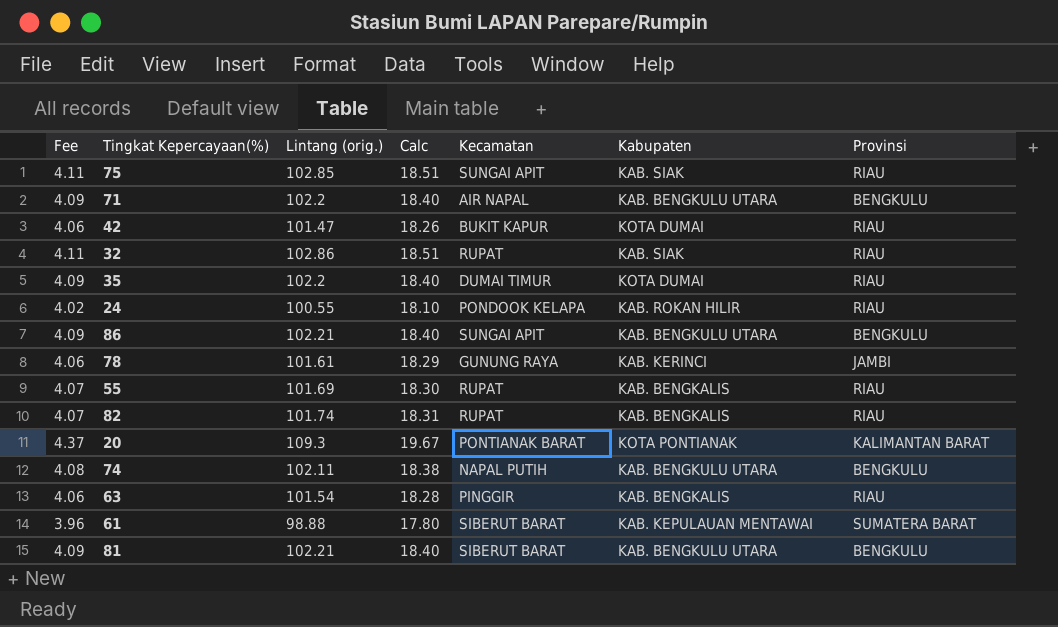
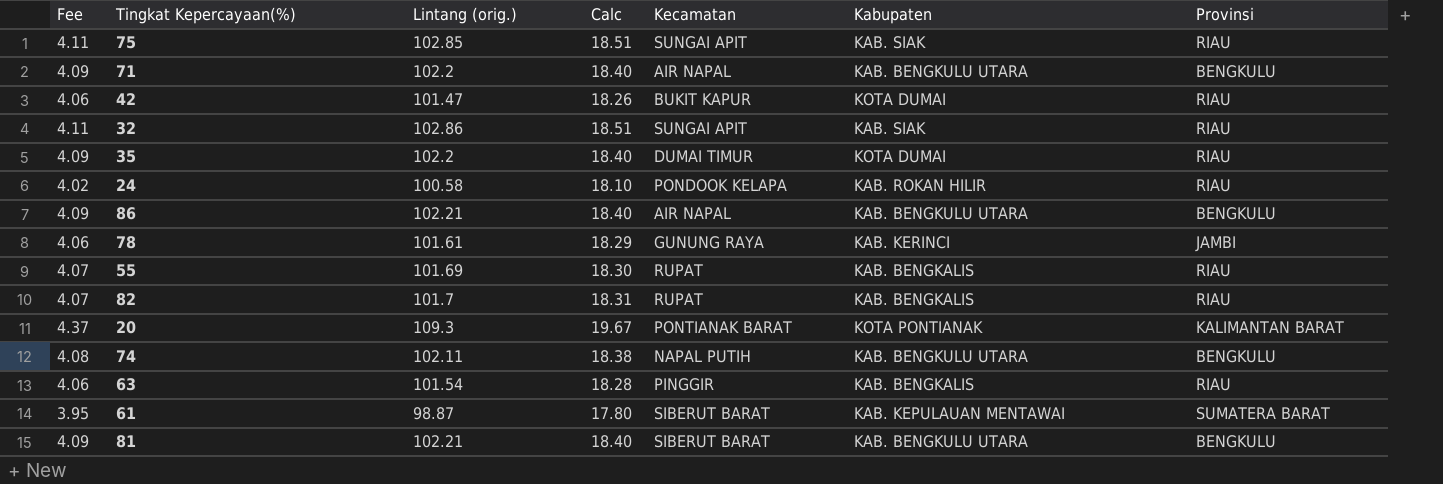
32 | Kecamatan: RUPAT -> SUNGAI APIT
24 | Lintang (orig.): 100.55 -> 100.58
86 | Kecamatan: SUNGAI APIT -> AIR NAPAL
82 | Lintang (orig.): 101.74 -> 101.7
61 | Fee: 3.96 -> 3.95
61 | Lintang (orig.): 98.88 -> 98.87

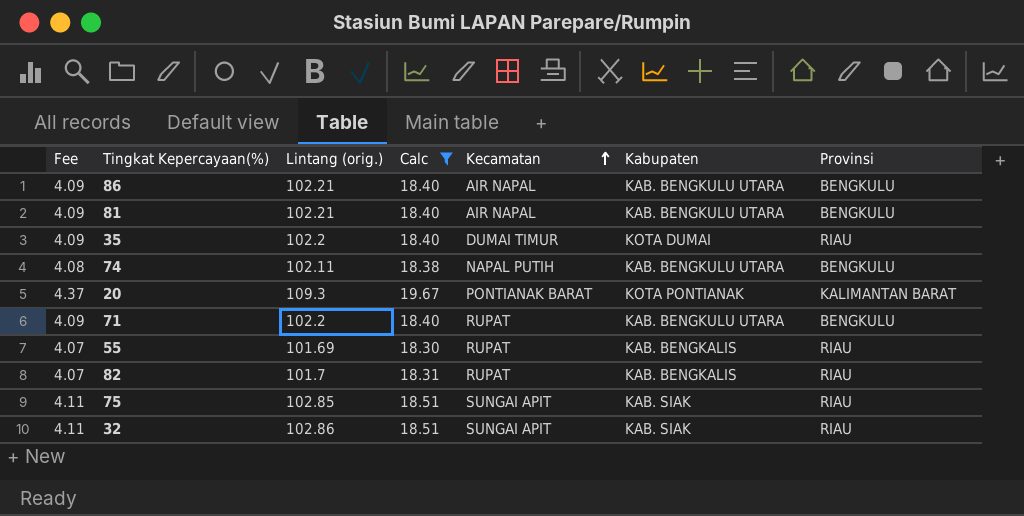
filter: none -> Calc >= 18.30
row order: none -> Kecamatan ascending
81 | Kecamatan: SIBERUT BARAT -> AIR NAPAL
71 | Kecamatan: AIR NAPAL -> RUPAT

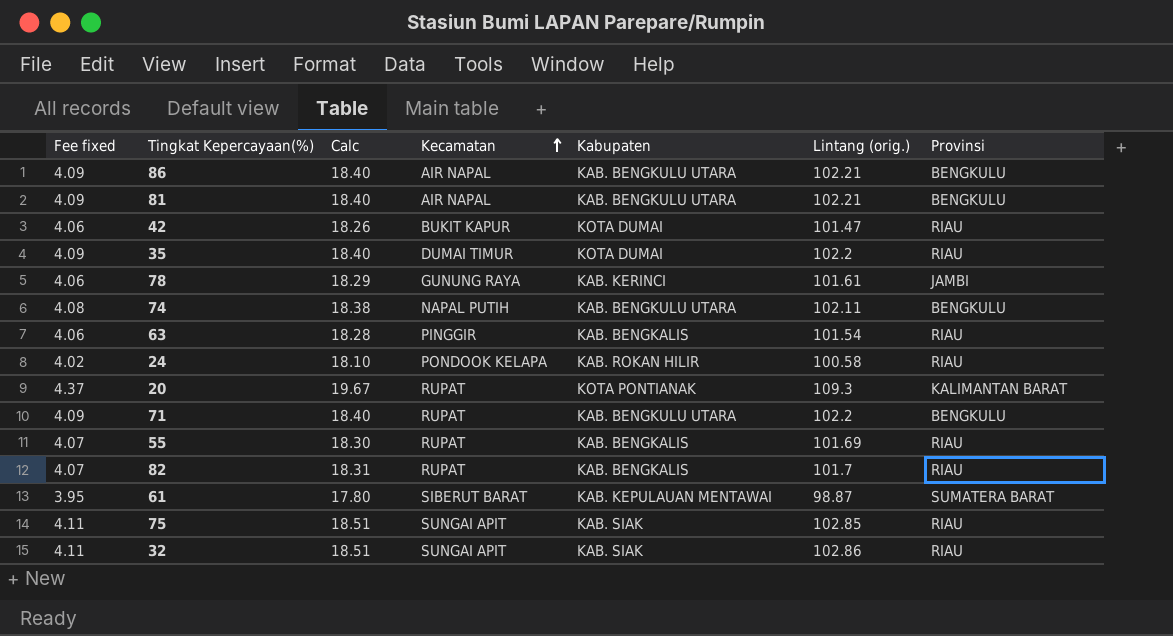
filter: Calc >= 18.30 -> none
column name: Fee -> Fee fixed
column Lintang (orig.) | position: 3 -> 6
20 | Kecamatan: PONTIANAK BARAT -> RUPAT

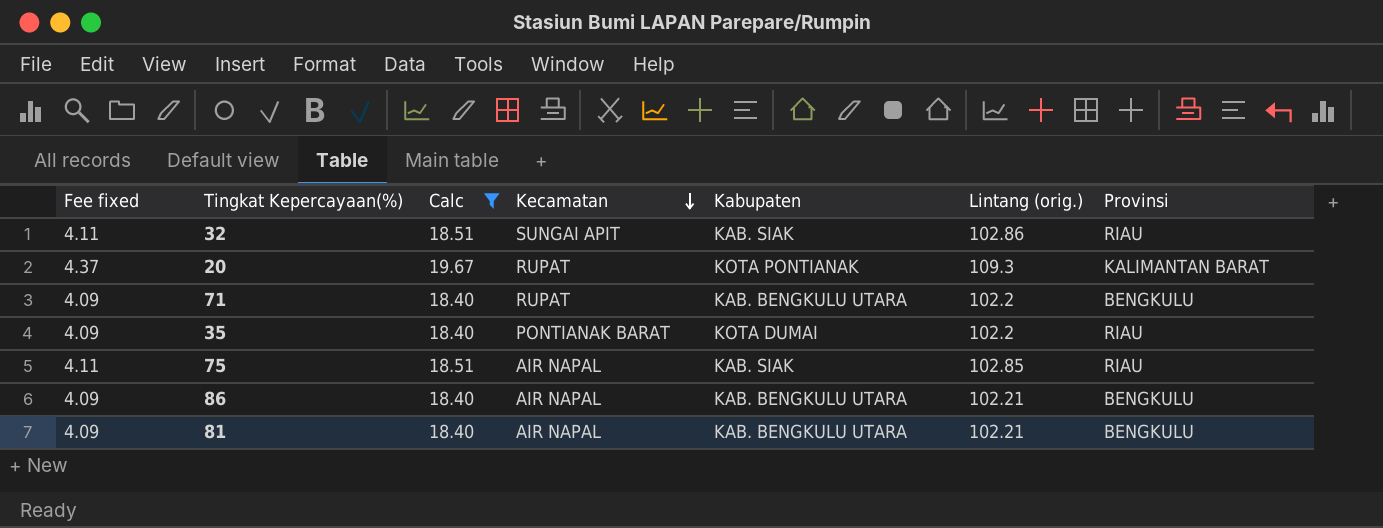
filter: none -> Calc >= 18.40
row order: Kecamatan ascending -> Kecamatan descending
35 | Kecamatan: DUMAI TIMUR -> PONTIANAK BARAT
75 | Kecamatan: SUNGAI APIT -> AIR NAPAL

